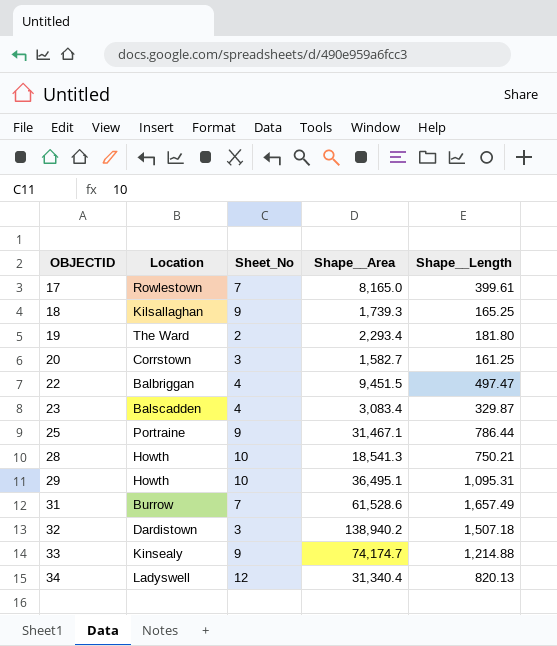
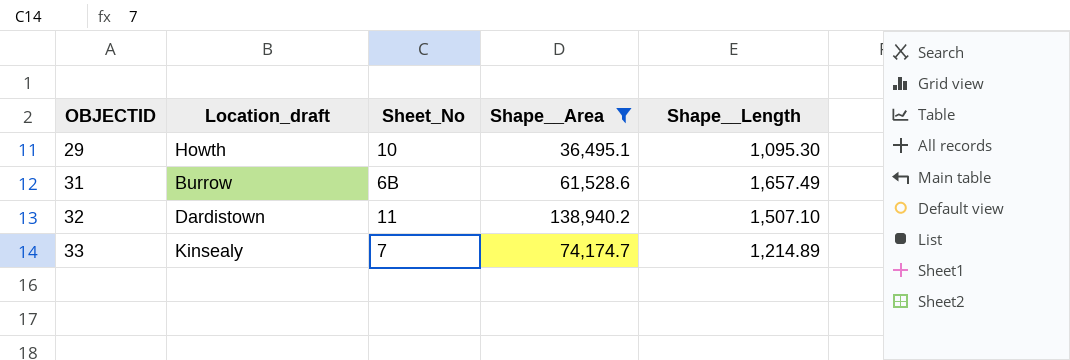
filter: none -> Shape__Area >= 36,495.1
column name: Location -> Location_draft
29 | Shape__Length: 1,095.31 -> 1,095.30
31 | Sheet_No: 7 -> 6B
32 | Sheet_No: 3 -> 11
32 | Shape__Length: 1,507.18 -> 1,507.10
33 | Sheet_No: 9 -> 7
33 | Shape__Length: 1,214.88 -> 1,214.89

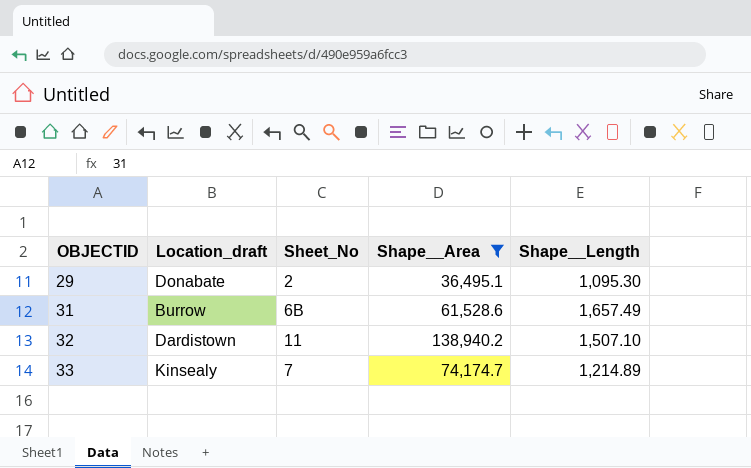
29 | Location_draft: Howth -> Donabate
29 | Sheet_No: 10 -> 2

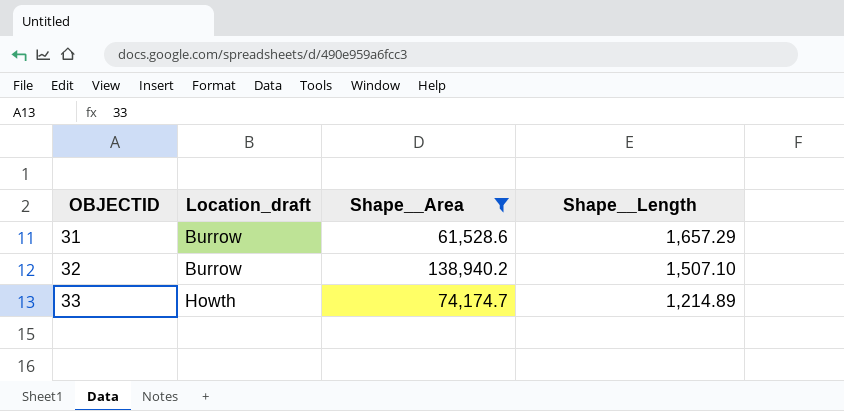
column Sheet_No | position: 3 -> none
row 29: Donabate | 2 | 36,495.1 | 1,095.30 -> none
31 | Shape__Length: 1,657.49 -> 1,657.29
32 | Location_draft: Dardistown -> Burrow
33 | Location_draft: Kinsealy -> Howth

